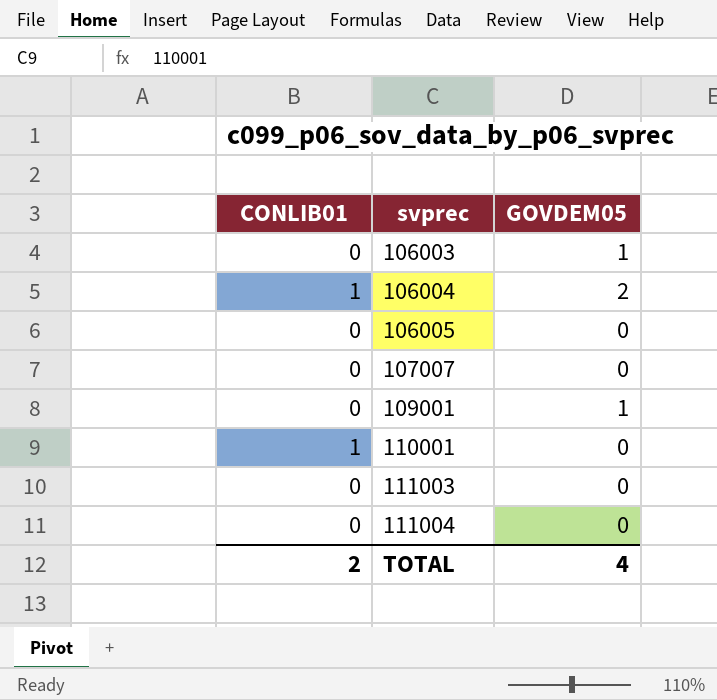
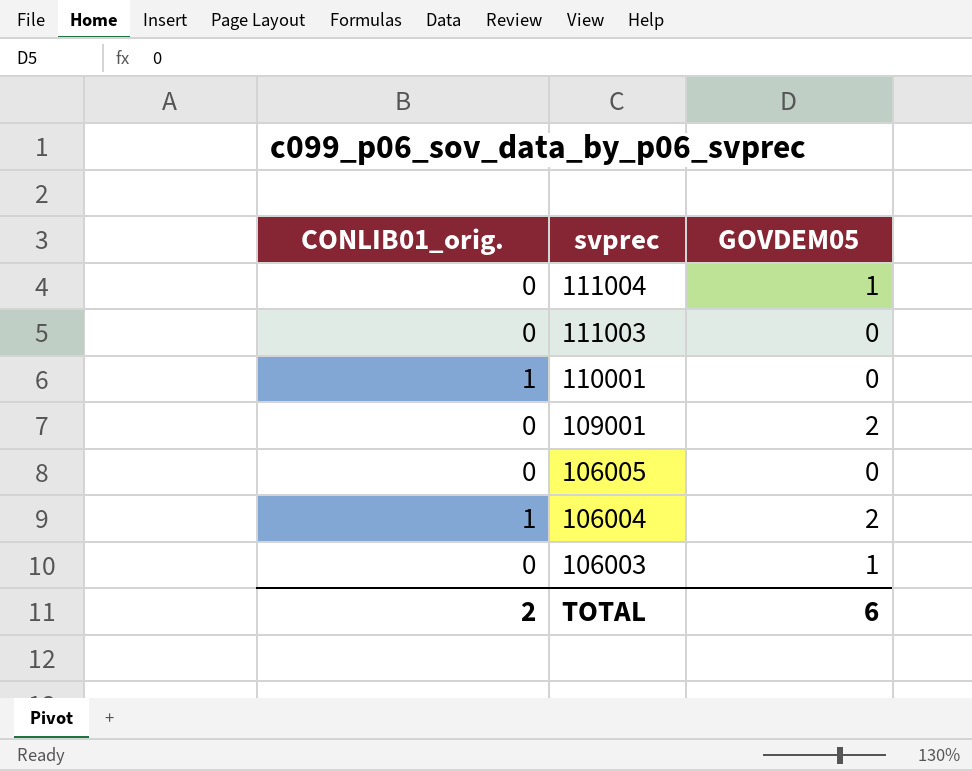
row order: svprec ascending -> svprec descending
column name: CONLIB01 -> CONLIB01_orig.
row 107007: 0 | 0 -> none
111004 | GOVDEM05: 0 -> 1
109001 | GOVDEM05: 1 -> 2
TOTAL | GOVDEM05: 4 -> 6

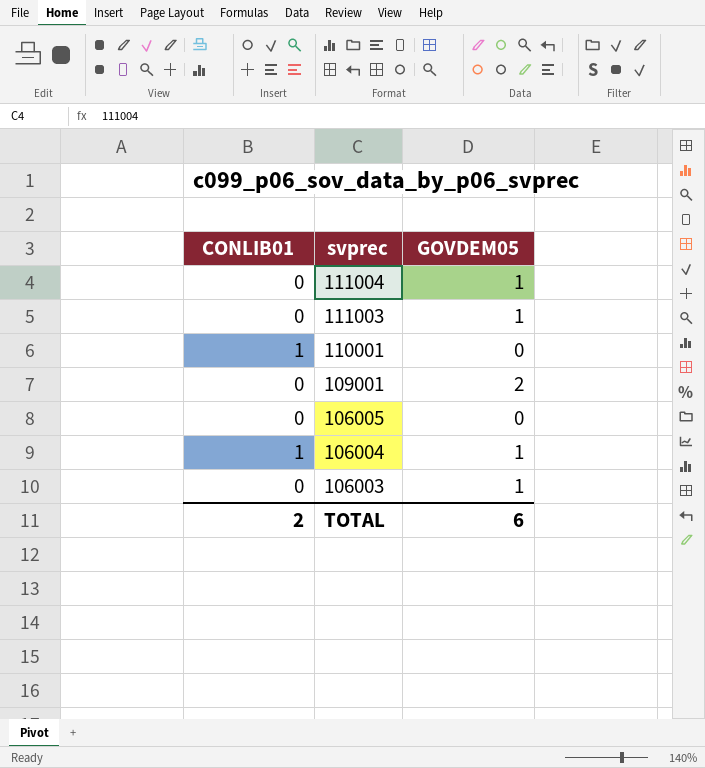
column name: CONLIB01_orig. -> CONLIB01
111003 | GOVDEM05: 0 -> 1
106004 | GOVDEM05: 2 -> 1

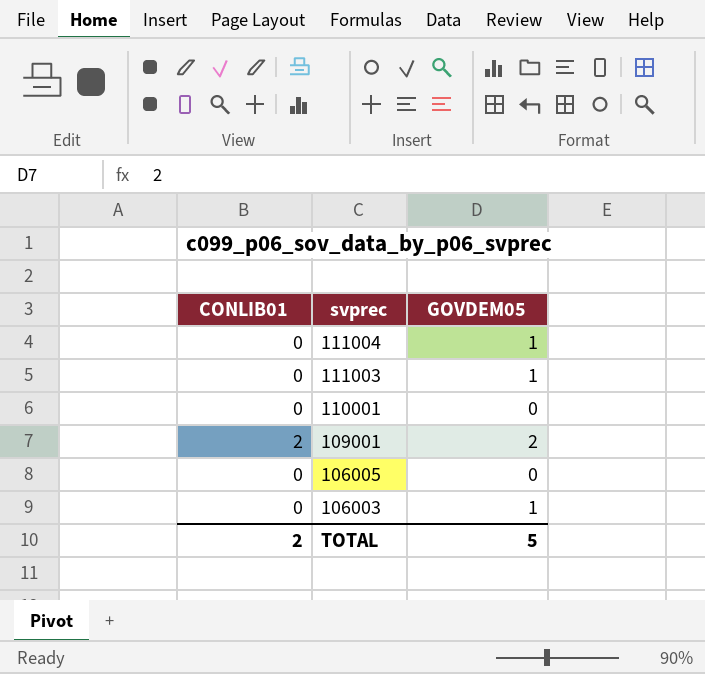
row 106004: 1 | 1 -> none
110001 | CONLIB01: 1 -> 0
109001 | CONLIB01: 0 -> 2
TOTAL | GOVDEM05: 6 -> 5

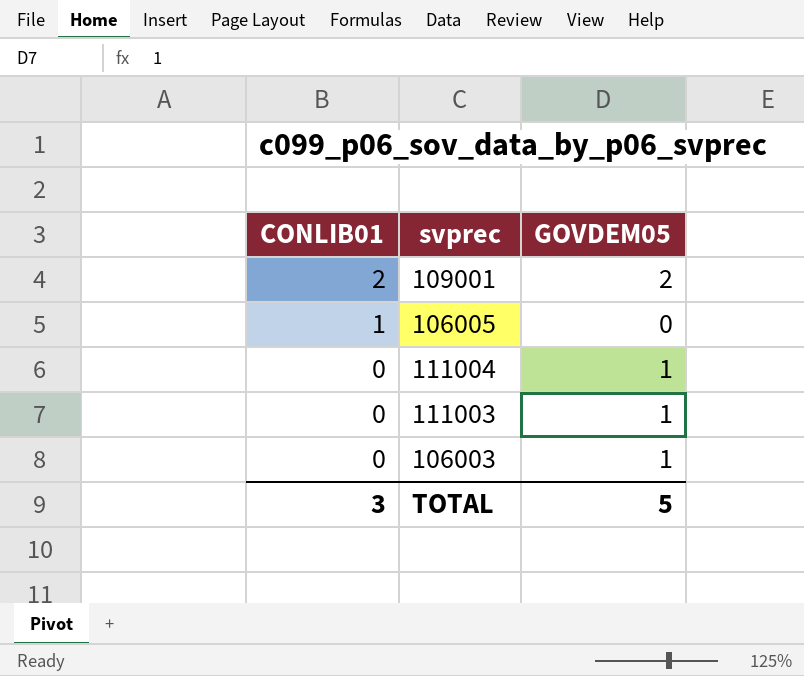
row order: svprec descending -> CONLIB01 descending
row 110001: 0 | 0 -> none
106005 | CONLIB01: 0 -> 1
TOTAL | CONLIB01: 2 -> 3

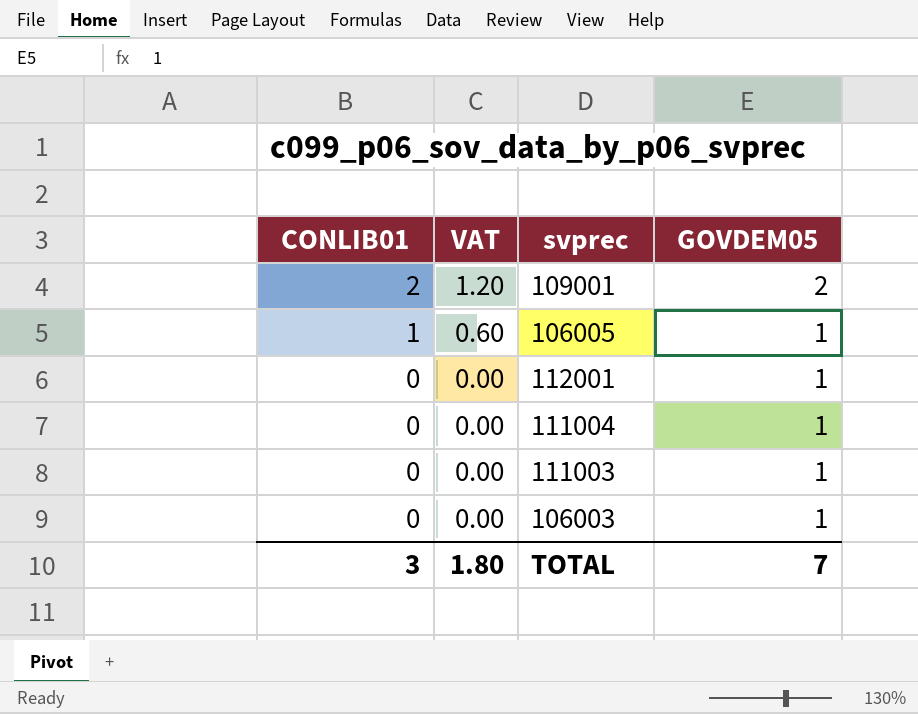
column VAT | formula: none -> [CONLIB01] * 0.6
106005 | GOVDEM05: 0 -> 1
row 112001: none -> 0 | 0.00 | 1
TOTAL | GOVDEM05: 5 -> 7

